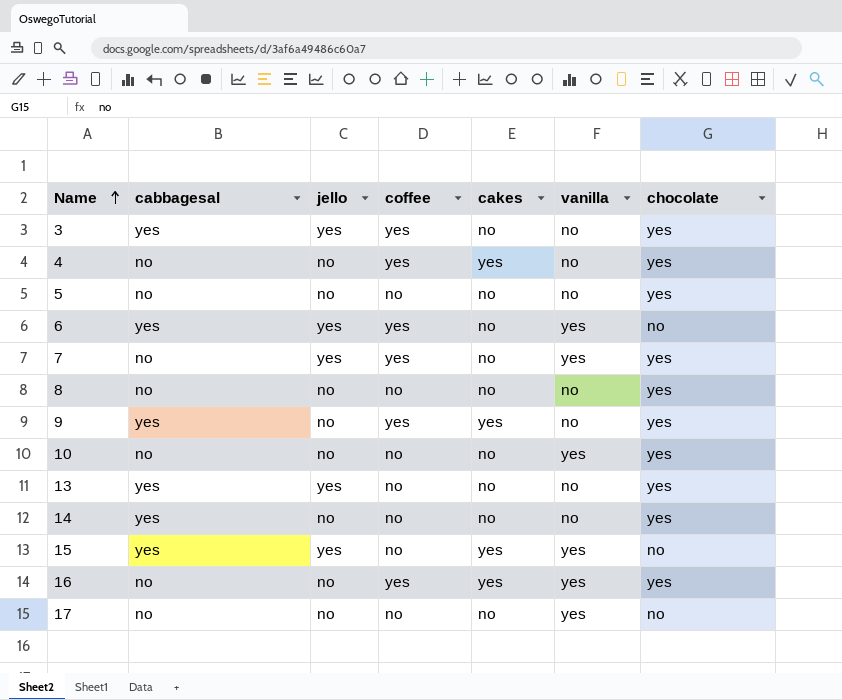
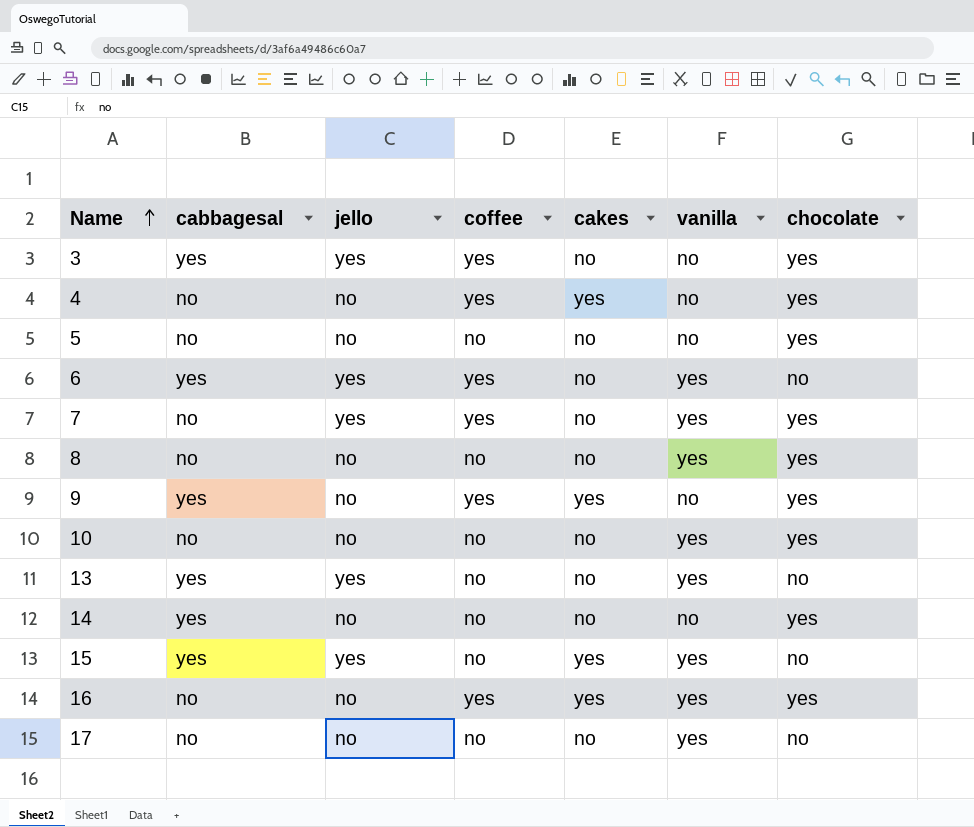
8 | vanilla: no -> yes
13 | vanilla: no -> yes
13 | chocolate: yes -> no

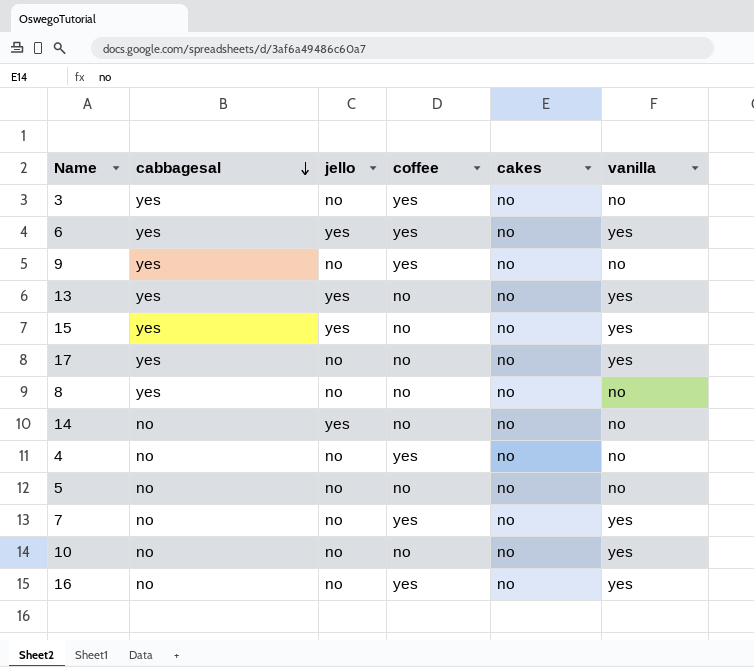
row order: Name ascending -> cabbagesal descending
column chocolate | position: 7 -> none
3 | jello: yes -> no
9 | cakes: yes -> no
15 | cakes: yes -> no
17 | cabbagesal: no -> yes
8 | cabbagesal: no -> yes
8 | vanilla: yes -> no
14 | cabbagesal: yes -> no
14 | jello: no -> yes
4 | cakes: yes -> no
7 | jello: yes -> no
16 | cakes: yes -> no

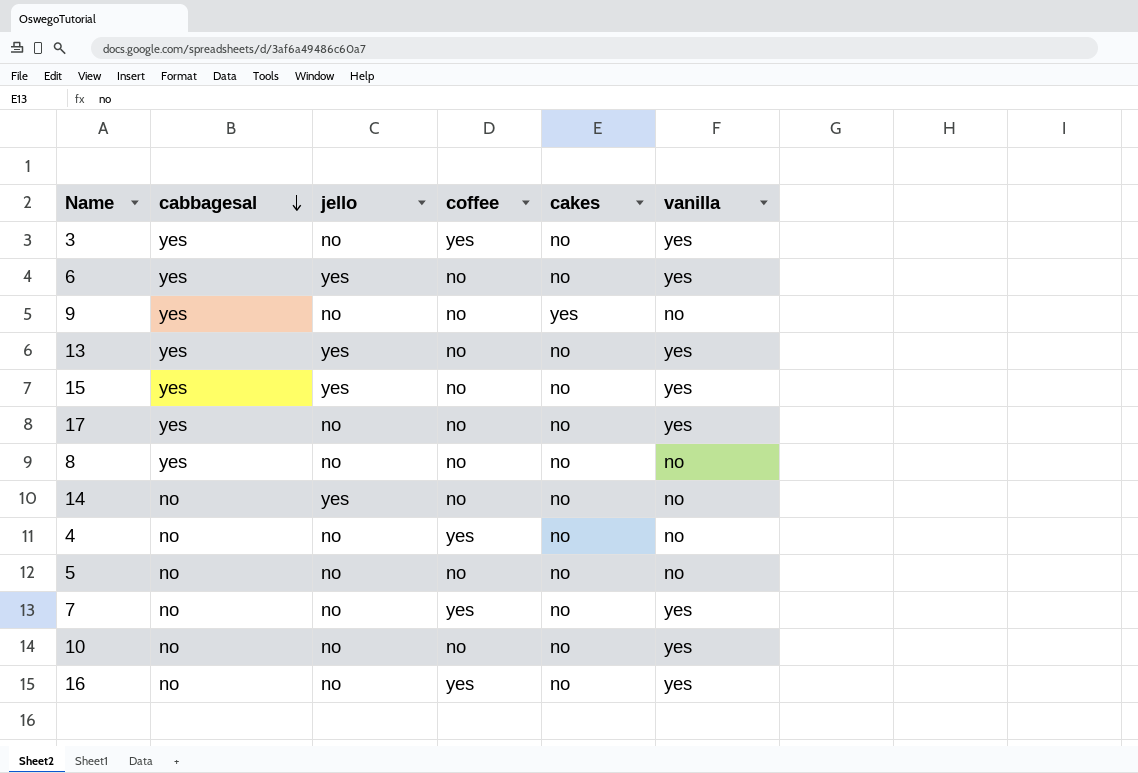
3 | vanilla: no -> yes
6 | coffee: yes -> no
9 | coffee: yes -> no
9 | cakes: no -> yes

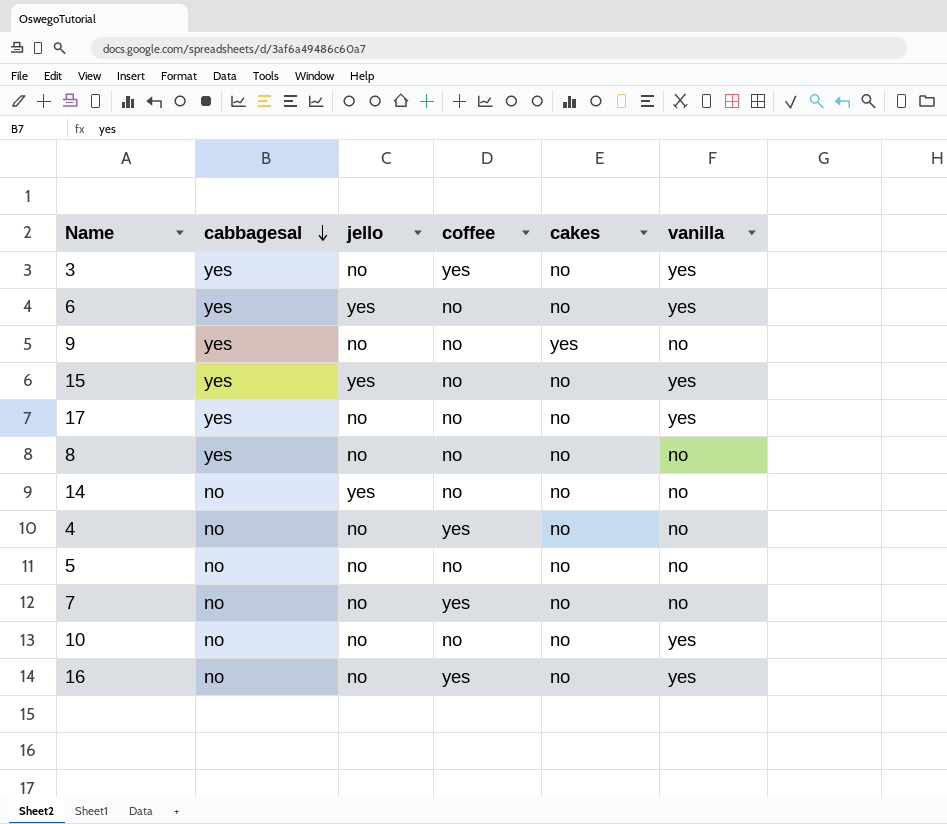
row 13: yes | yes | no | no | yes -> none
7 | vanilla: yes -> no

